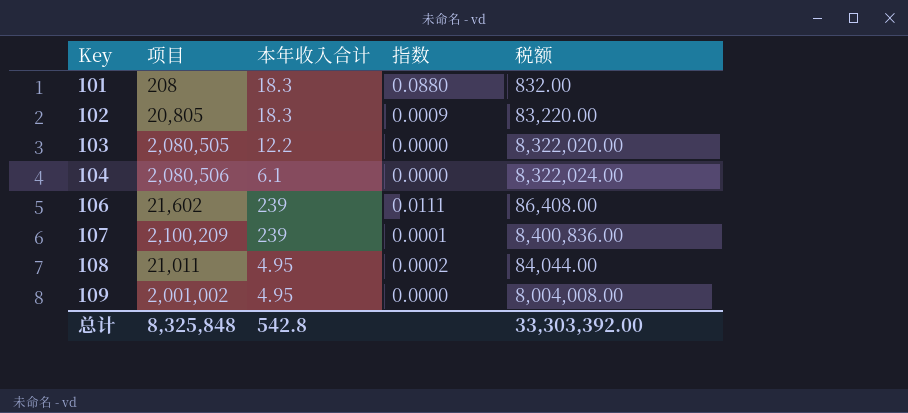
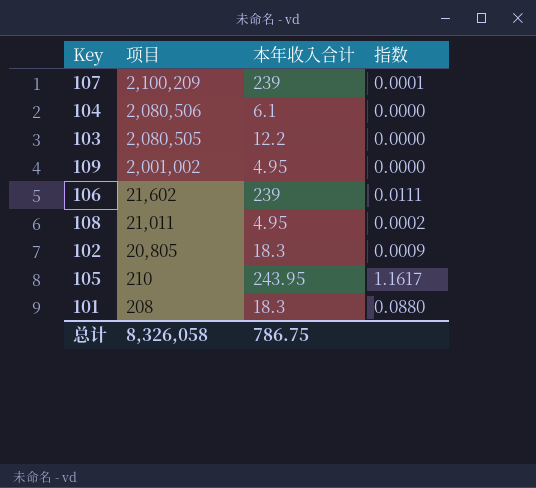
row order: Key ascending -> 项目 descending
column 税额 | formula: [项目] * 4 -> none
row 105: none -> 210 | 243.95 | 1.1617
总计 | 项目: 8,325,848 -> 8,326,058
总计 | 本年收入合计: 542.8 -> 786.75

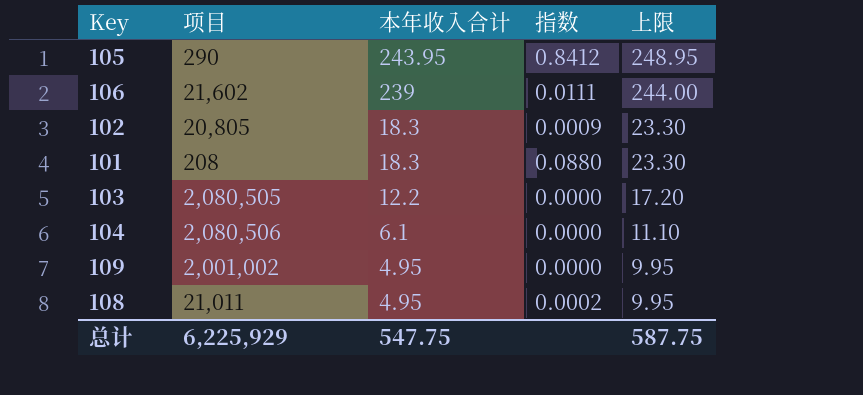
row order: 项目 descending -> 本年收入合计 descending
column 上限 | formula: none -> [本年收入合计] + 5
row 107: 2,100,209 | 239 | 0.0001 -> none
105 | 项目: 210 -> 290
105 | 指数: 1.1617 -> 0.8412
总计 | 项目: 8,326,058 -> 6,225,929
总计 | 本年收入合计: 786.75 -> 547.75

